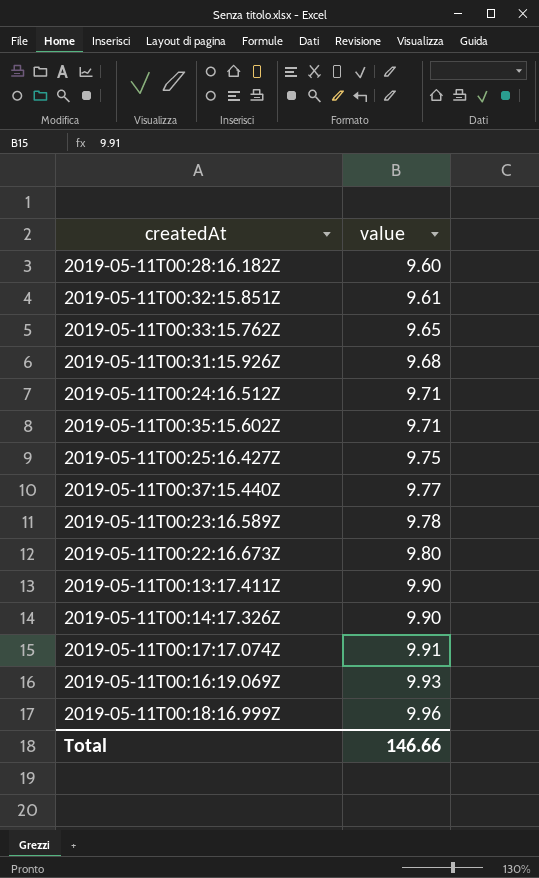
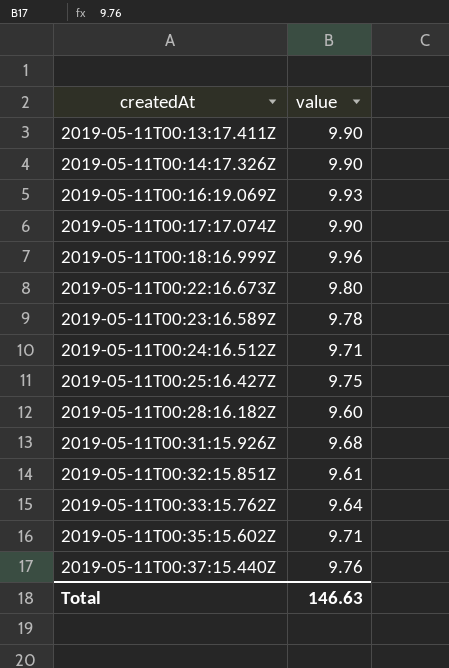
row order: value ascending -> createdAt ascending
2019-05-11T00:17:17.074Z | value: 9.91 -> 9.90
2019-05-11T00:33:15.762Z | value: 9.65 -> 9.64
2019-05-11T00:37:15.440Z | value: 9.77 -> 9.76
Total | value: 146.66 -> 146.63

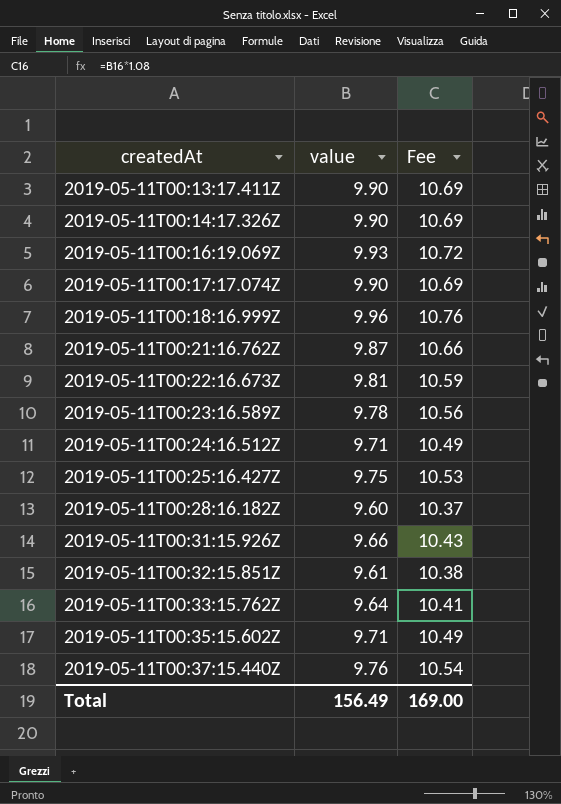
column Fee | formula: none -> [value] * 1.08
row 2019-05-11T00:21:16.762Z: none -> 9.87 | 10.66
2019-05-11T00:22:16.673Z | value: 9.80 -> 9.81
2019-05-11T00:31:15.926Z | value: 9.68 -> 9.66
Total | value: 146.63 -> 156.49

